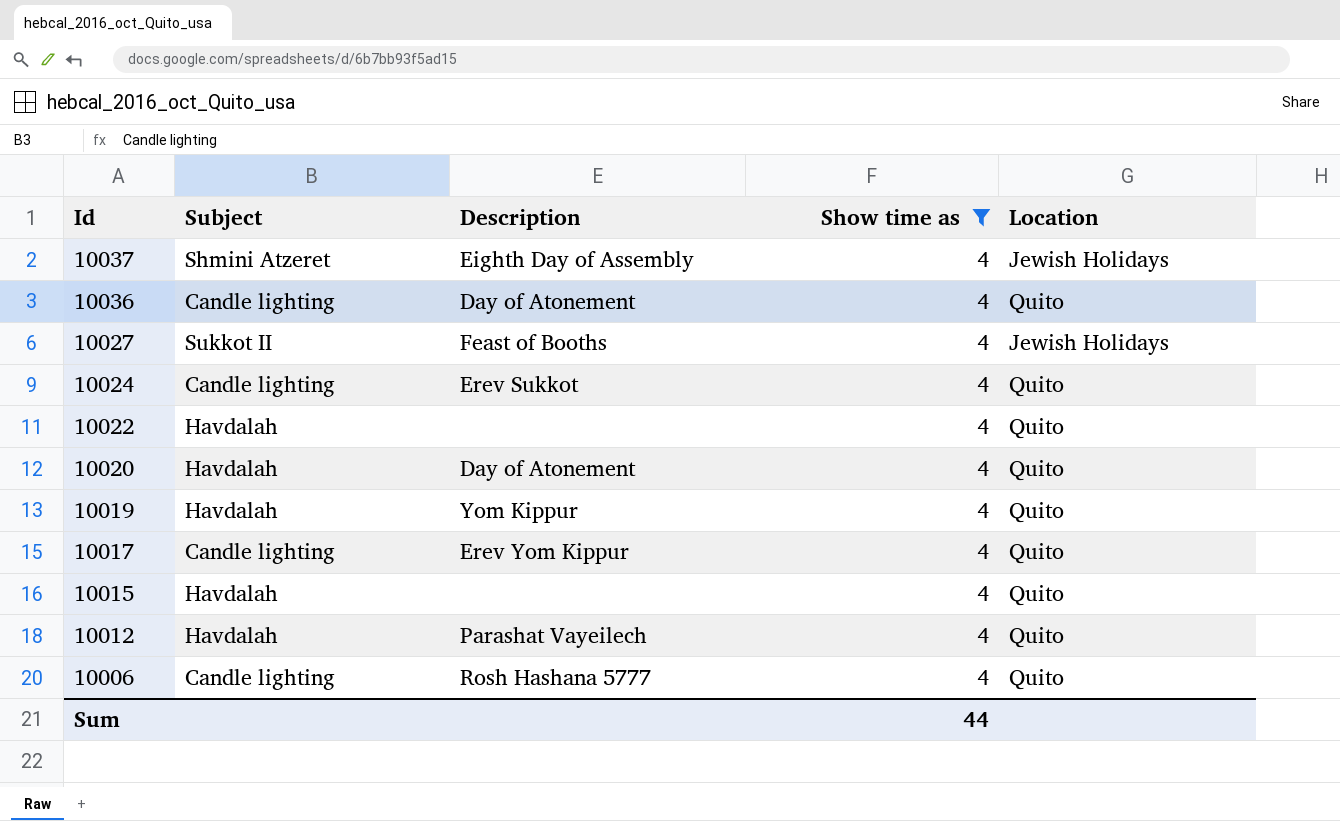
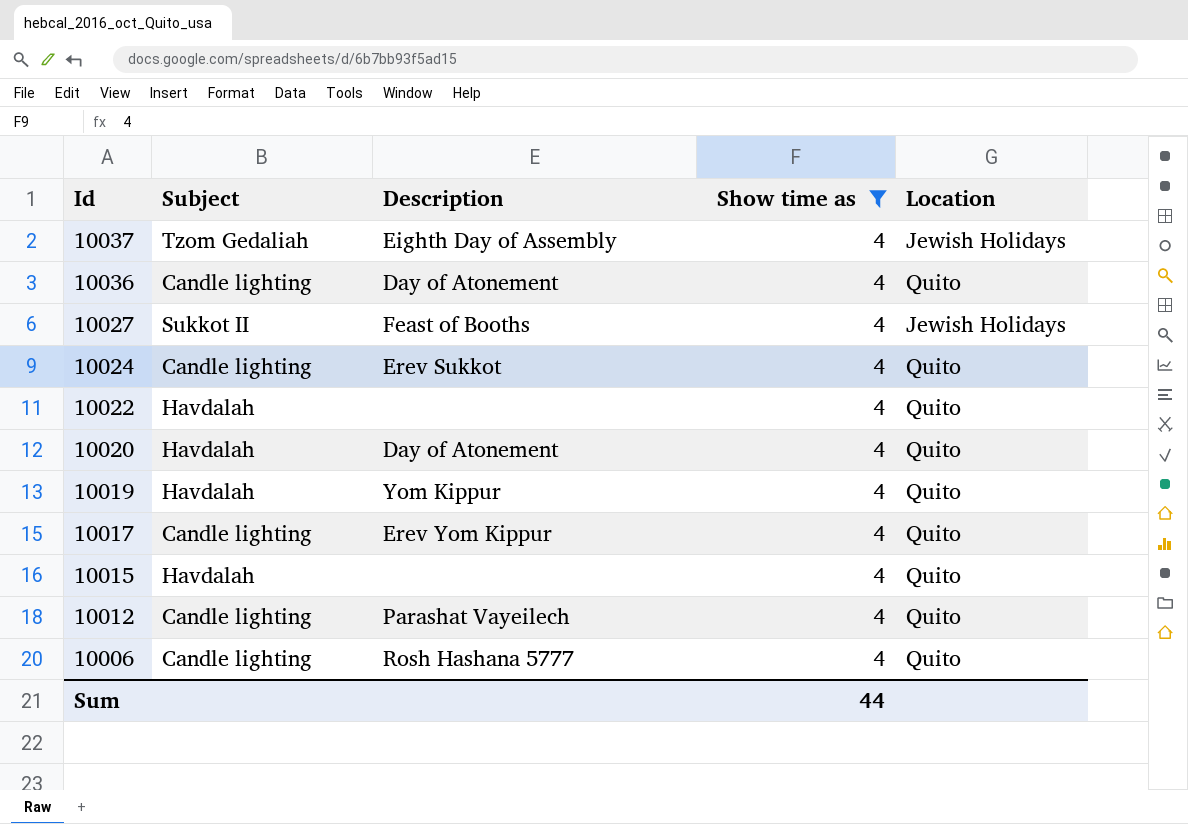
10037 | Subject: Shmini Atzeret -> Tzom Gedaliah
10012 | Subject: Havdalah -> Candle lighting

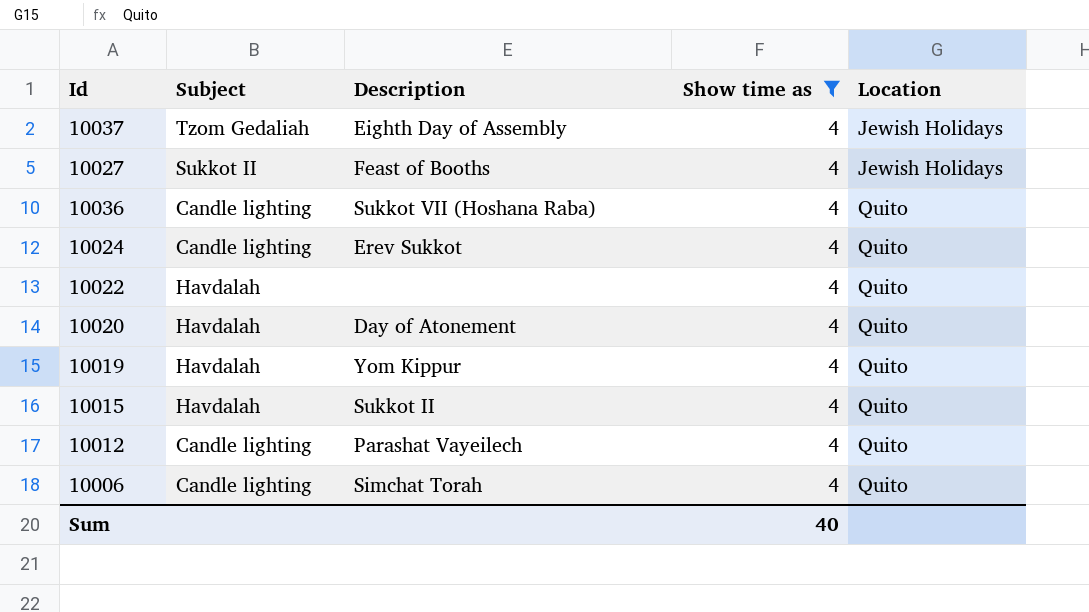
row order: Id descending -> Location ascending
row 10017: Candle lighting | Erev Yom Kippur | 4 | Quito -> none
10036 | Description: Day of Atonement -> Sukkot VII (Hoshana Raba)
10015 | Description: none -> Sukkot II
10006 | Description: Rosh Hashana 5777 -> Simchat Torah
Sum | Show time as: 44 -> 40

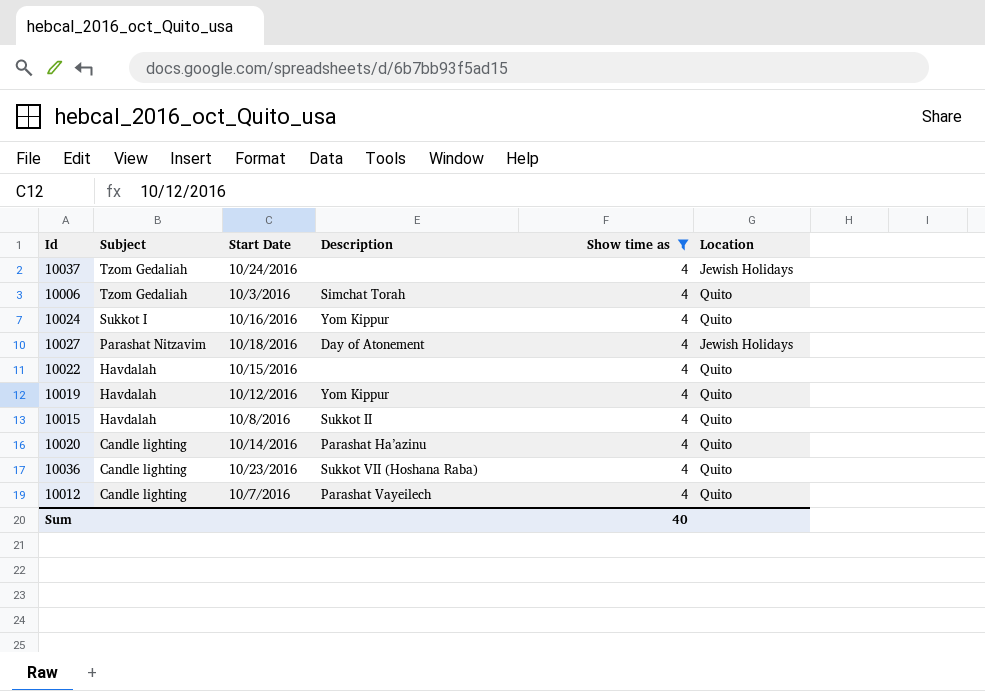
row order: Location ascending -> Subject descending
column Start Date | position: none -> 3
10037 | Description: Eighth Day of Assembly -> none
10006 | Subject: Candle lighting -> Tzom Gedaliah
10024 | Subject: Candle lighting -> Sukkot I
10024 | Description: Erev Sukkot -> Yom Kippur
10027 | Subject: Sukkot II -> Parashat Nitzavim
10027 | Description: Feast of Booths -> Day of Atonement
10020 | Subject: Havdalah -> Candle lighting
10020 | Description: Day of Atonement -> Parashat Ha’azinu

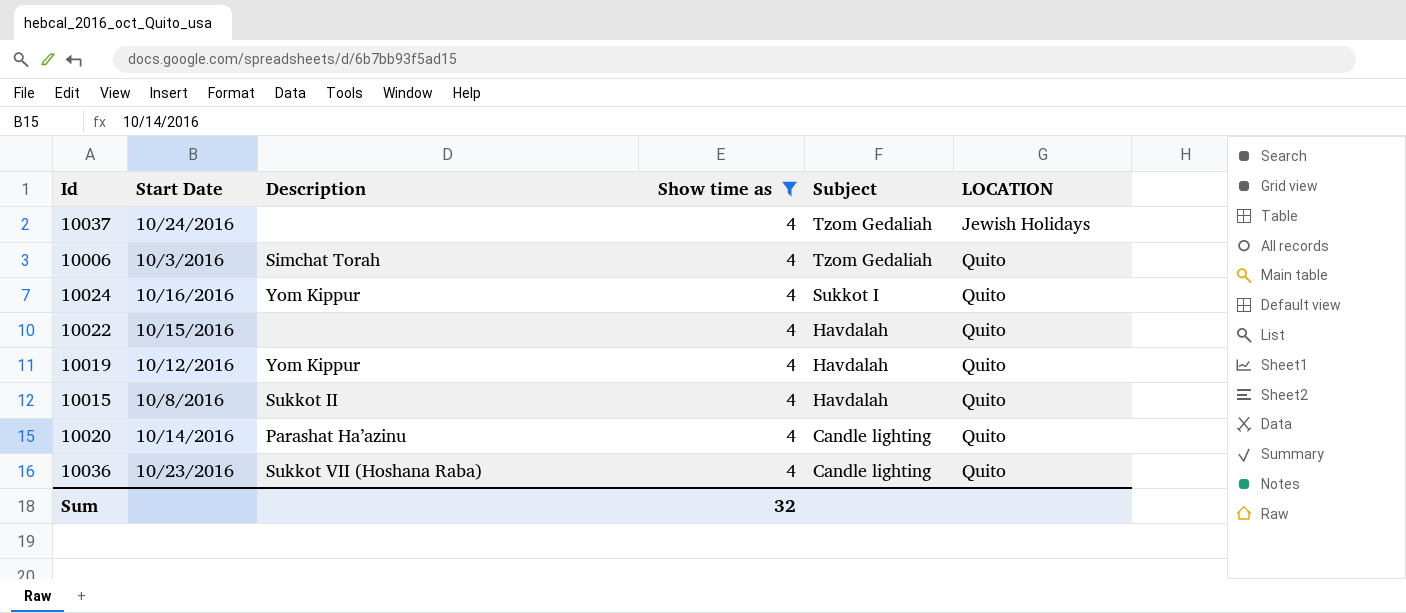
column Subject | position: 2 -> 5
column name: Location -> LOCATION
row 10027: Parashat Nitzavim | 10/18/2016 | Day of Atonement | 4 | Jewish Holidays -> none
row 10012: Candle lighting | 10/7/2016 | Parashat Vayeilech | 4 | Quito -> none
Sum | Show time as: 40 -> 32

